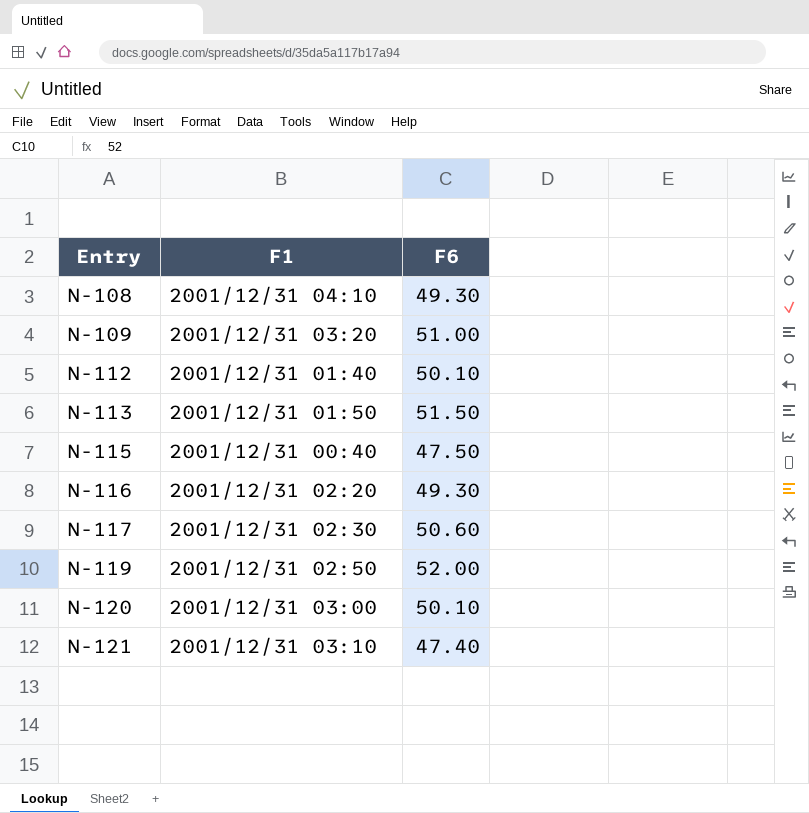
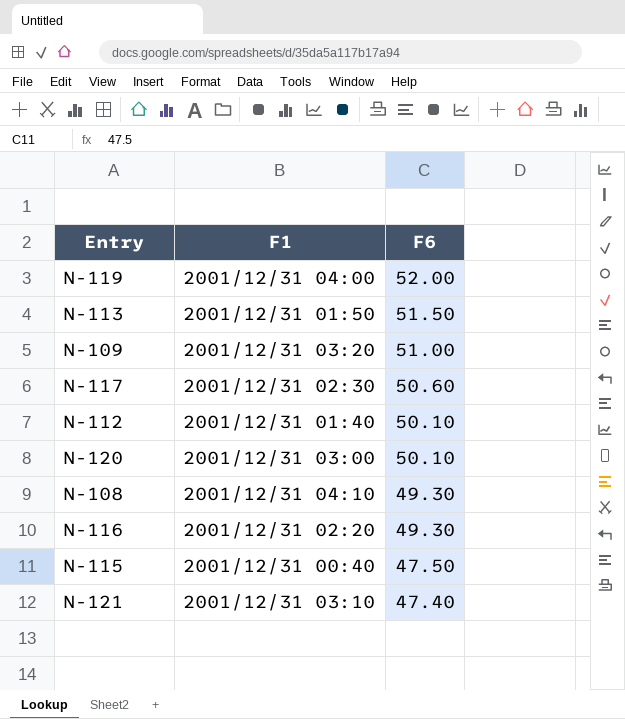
row order: Entry ascending -> F6 descending
N-119 | F1: 2001/12/31 02:50 -> 2001/12/31 04:00

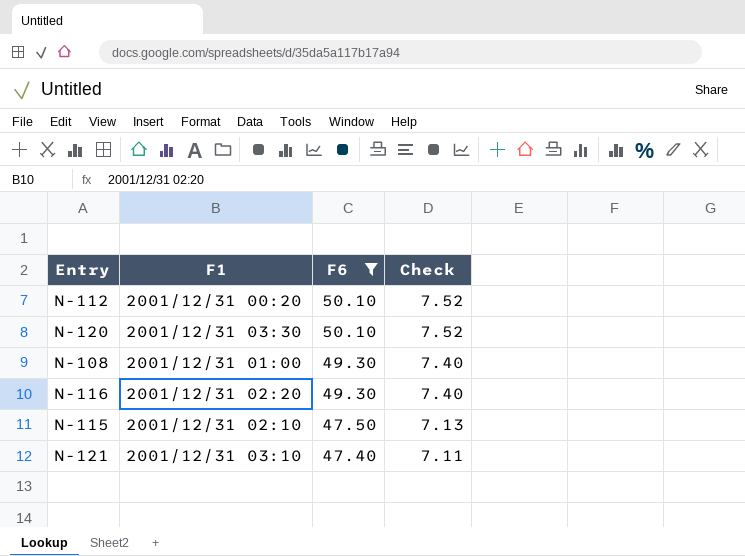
filter: none -> F6 <= 50.10
column Check | formula: none -> [F6] * 0.15
N-112 | F1: 2001/12/31 01:40 -> 2001/12/31 00:20
N-120 | F1: 2001/12/31 03:00 -> 2001/12/31 03:30
N-108 | F1: 2001/12/31 04:10 -> 2001/12/31 01:00
N-115 | F1: 2001/12/31 00:40 -> 2001/12/31 02:10

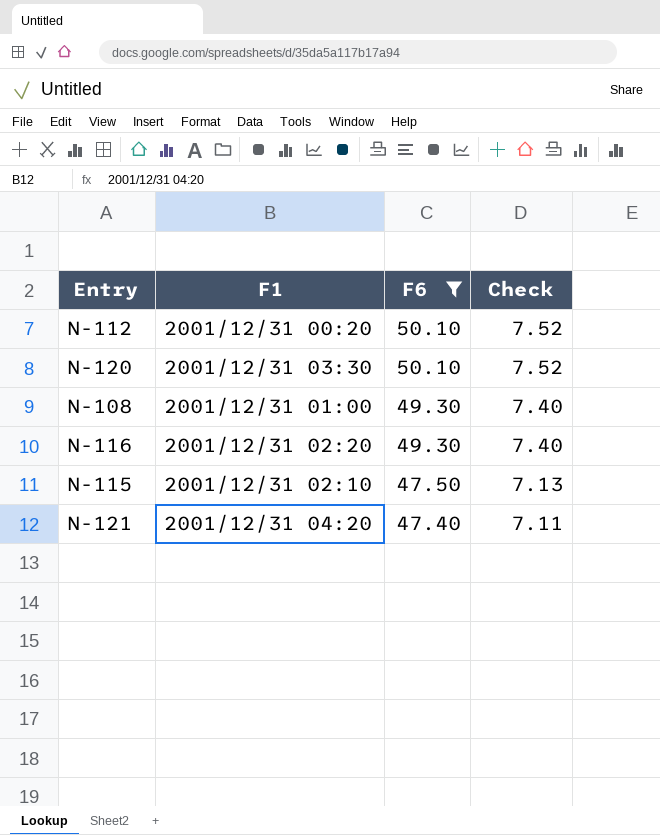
N-121 | F1: 2001/12/31 03:10 -> 2001/12/31 04:20

